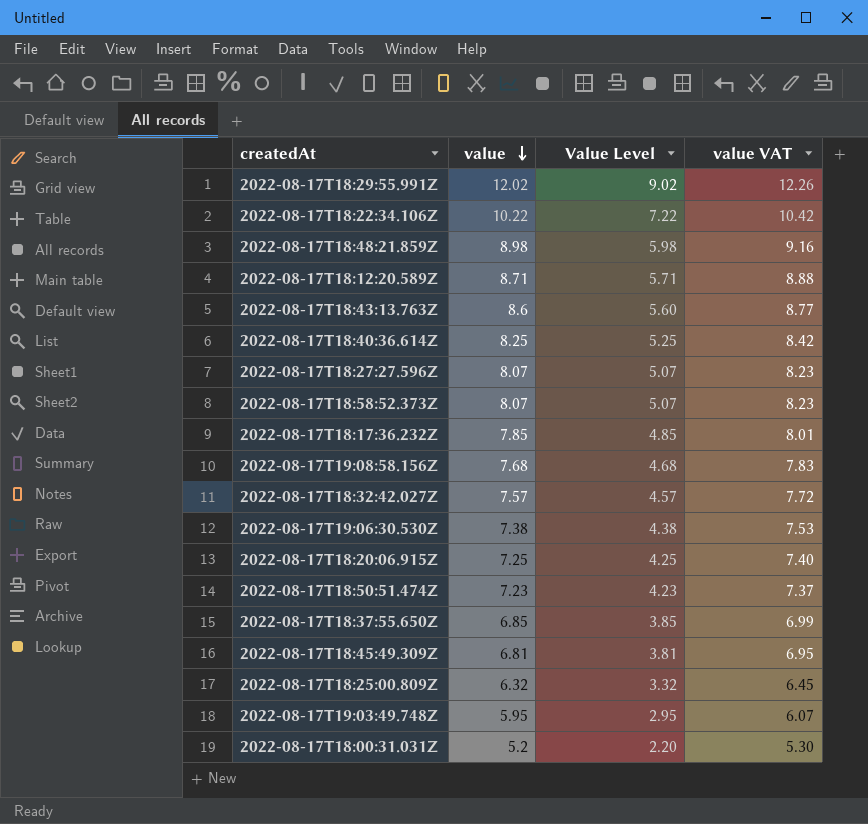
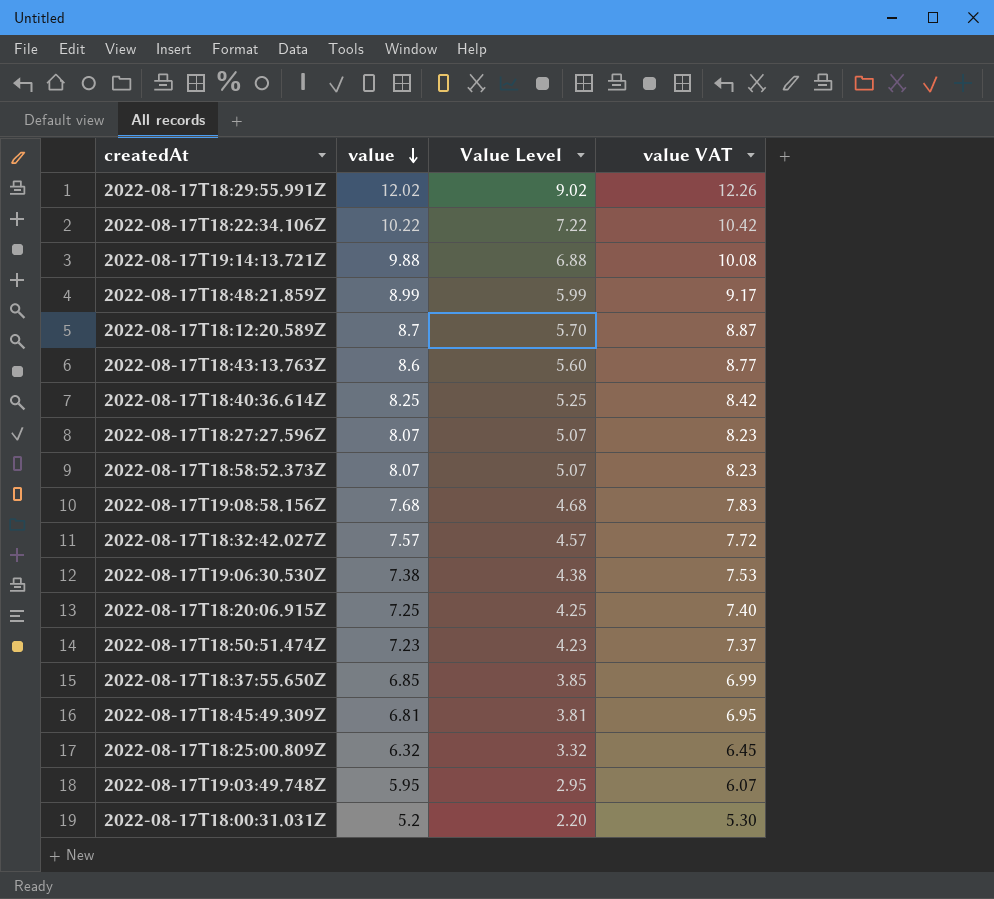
row 2022-08-17T18:17:36.232Z: 7.85 | 4.85 | 8.01 -> none
row 2022-08-17T19:14:13.721Z: none -> 9.88 | 6.88 | 10.08
2022-08-17T18:48:21.859Z | value: 8.98 -> 8.99
2022-08-17T18:48:21.859Z | Value Level: 5.98 -> 5.99
2022-08-17T18:48:21.859Z | value VAT: 9.16 -> 9.17
2022-08-17T18:12:20.589Z | value: 8.71 -> 8.7
2022-08-17T18:12:20.589Z | Value Level: 5.71 -> 5.70
2022-08-17T18:12:20.589Z | value VAT: 8.88 -> 8.87

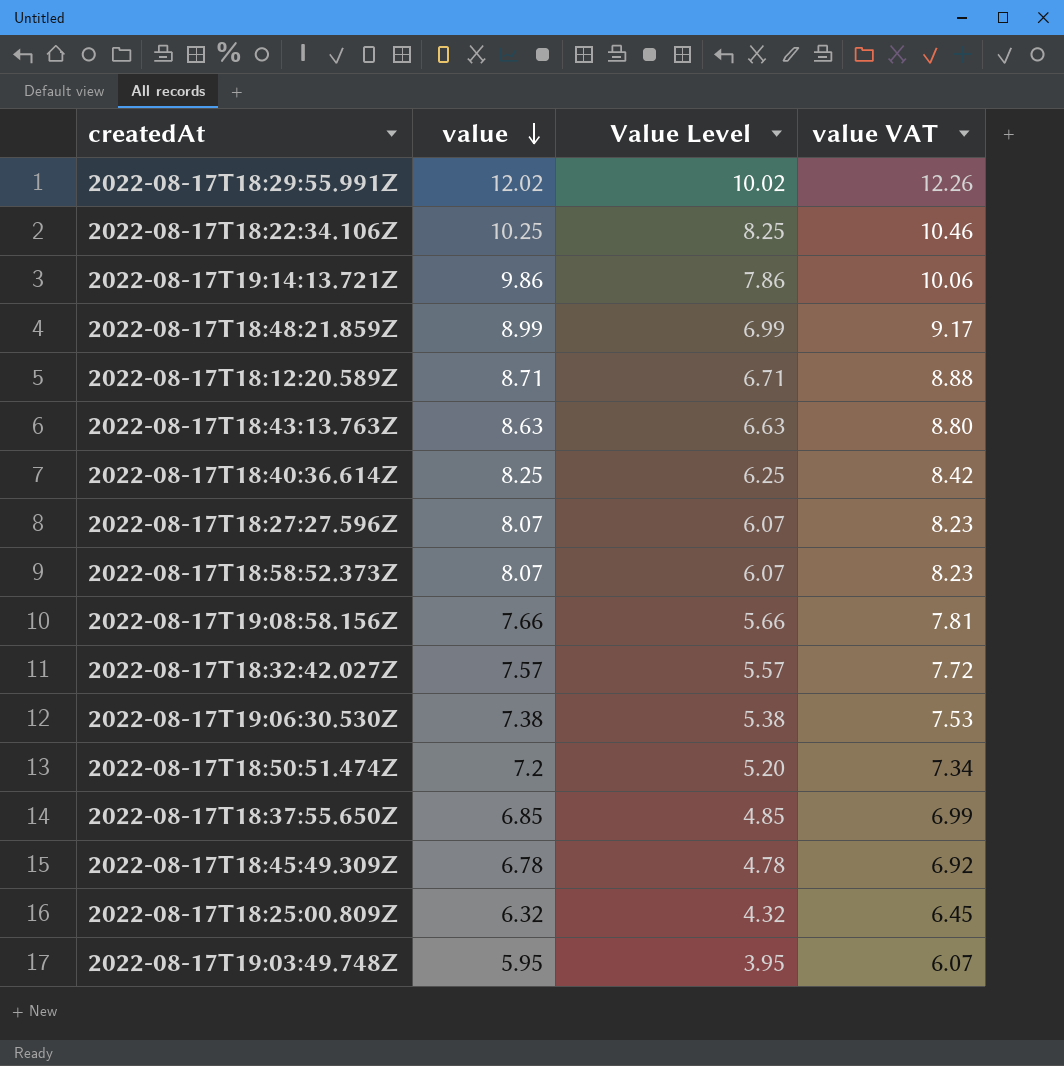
column Value Level | formula: [value] - 3 -> [value] - 2
row 2022-08-17T18:20:06.915Z: 7.25 | 4.25 | 7.40 -> none
row 2022-08-17T18:00:31.031Z: 5.2 | 2.20 | 5.30 -> none
2022-08-17T18:22:34.106Z | value: 10.22 -> 10.25
2022-08-17T18:22:34.106Z | value VAT: 10.42 -> 10.46
2022-08-17T19:14:13.721Z | value: 9.88 -> 9.86
2022-08-17T19:14:13.721Z | value VAT: 10.08 -> 10.06
2022-08-17T18:12:20.589Z | value: 8.7 -> 8.71
2022-08-17T18:12:20.589Z | value VAT: 8.87 -> 8.88
2022-08-17T18:43:13.763Z | value: 8.6 -> 8.63
2022-08-17T18:43:13.763Z | value VAT: 8.77 -> 8.80
2022-08-17T19:08:58.156Z | value: 7.68 -> 7.66
2022-08-17T19:08:58.156Z | value VAT: 7.83 -> 7.81
2022-08-17T18:50:51.474Z | value: 7.23 -> 7.2
2022-08-17T18:50:51.474Z | value VAT: 7.37 -> 7.34
2022-08-17T18:45:49.309Z | value: 6.81 -> 6.78
2022-08-17T18:45:49.309Z | value VAT: 6.95 -> 6.92

